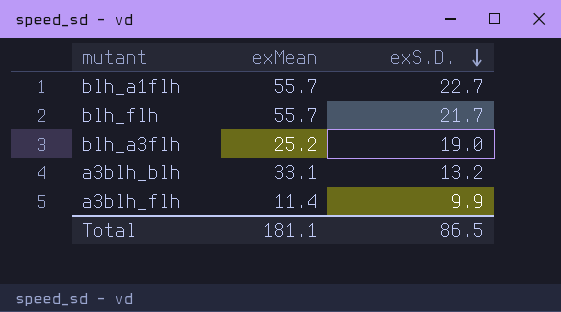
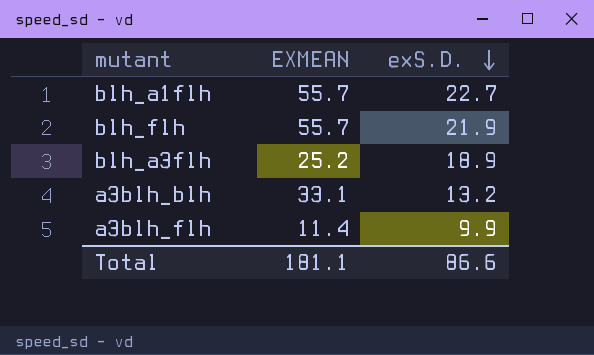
column name: exMean -> EXMEAN
blh_flh | exS.D.: 21.7 -> 21.9
blh_a3flh | exS.D.: 19.0 -> 18.9
Total | exS.D.: 86.5 -> 86.6

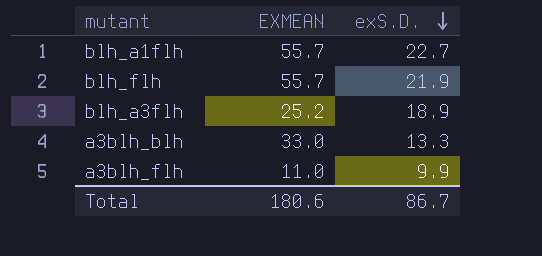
a3blh_blh | EXMEAN: 33.1 -> 33.0
a3blh_blh | exS.D.: 13.2 -> 13.3
a3blh_flh | EXMEAN: 11.4 -> 11.0
Total | EXMEAN: 181.1 -> 180.6
Total | exS.D.: 86.6 -> 86.7

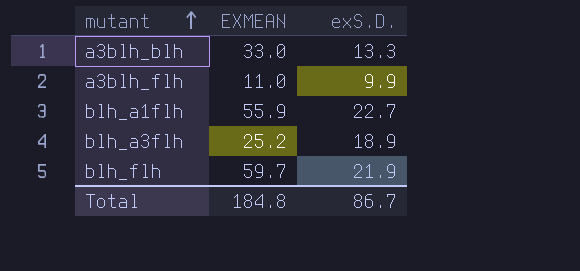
row order: exS.D. descending -> mutant ascending
blh_a1flh | EXMEAN: 55.7 -> 55.9
blh_flh | EXMEAN: 55.7 -> 59.7
Total | EXMEAN: 180.6 -> 184.8

